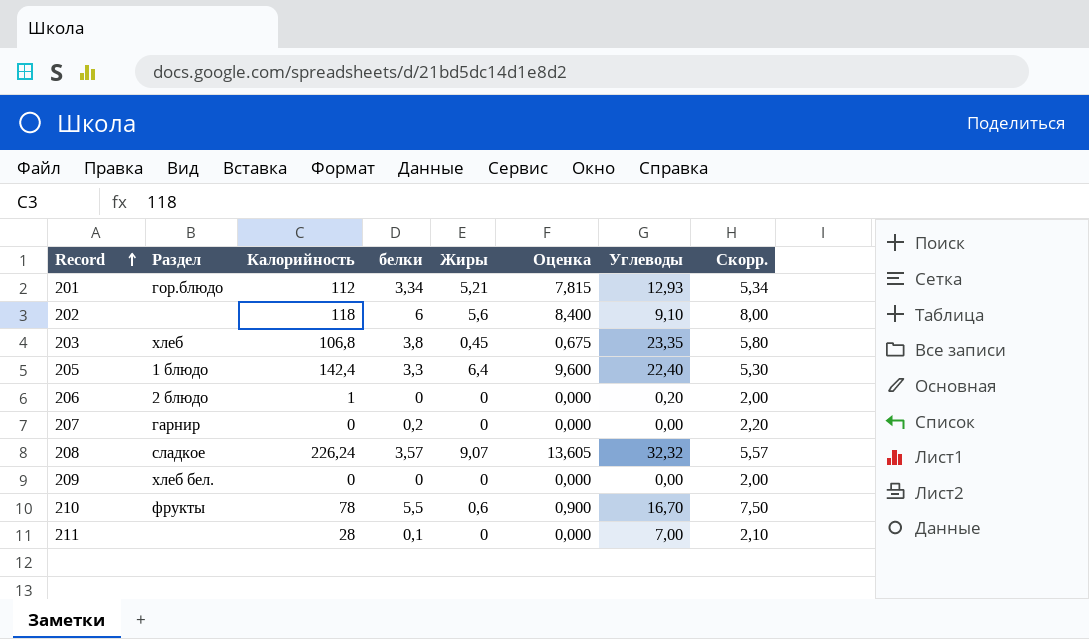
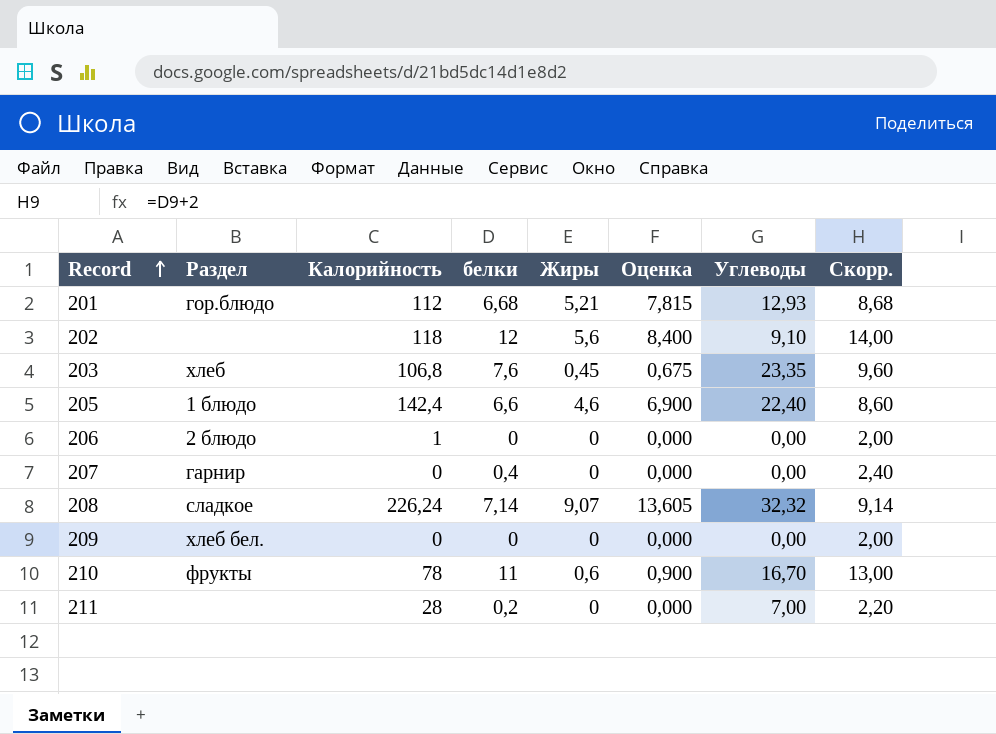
201 | белки: 3,34 -> 6,68
201 | Скорр.: 5,34 -> 8,68
202 | белки: 6 -> 12
202 | Скорр.: 8,00 -> 14,00
203 | белки: 3,8 -> 7,6
203 | Скорр.: 5,80 -> 9,60
205 | белки: 3,3 -> 6,6
205 | Жиры: 6,4 -> 4,6
205 | Оценка: 9,600 -> 6,900
205 | Скорр.: 5,30 -> 8,60
206 | Углеводы: 0,20 -> 0,00
207 | белки: 0,2 -> 0,4
207 | Скорр.: 2,20 -> 2,40
208 | белки: 3,57 -> 7,14
208 | Скорр.: 5,57 -> 9,14
210 | белки: 5,5 -> 11
210 | Скорр.: 7,50 -> 13,00
211 | белки: 0,1 -> 0,2
211 | Скорр.: 2,10 -> 2,20

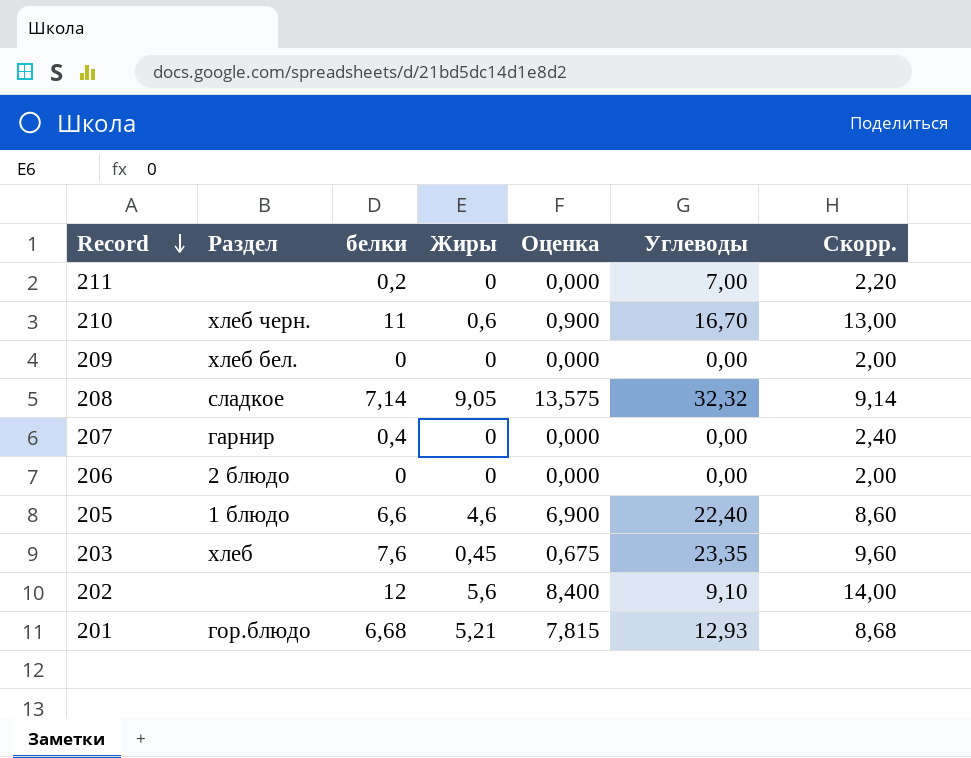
row order: Record ascending -> Record descending
column Калорийность | position: 3 -> none
210 | Раздел: фрукты -> хлеб черн.
208 | Жиры: 9,07 -> 9,05
208 | Оценка: 13,605 -> 13,575

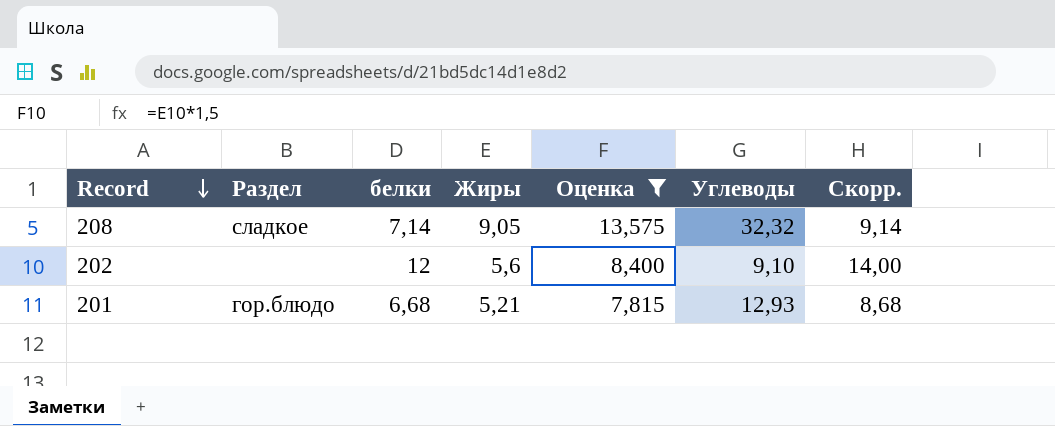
filter: none -> Оценка >= 7,815

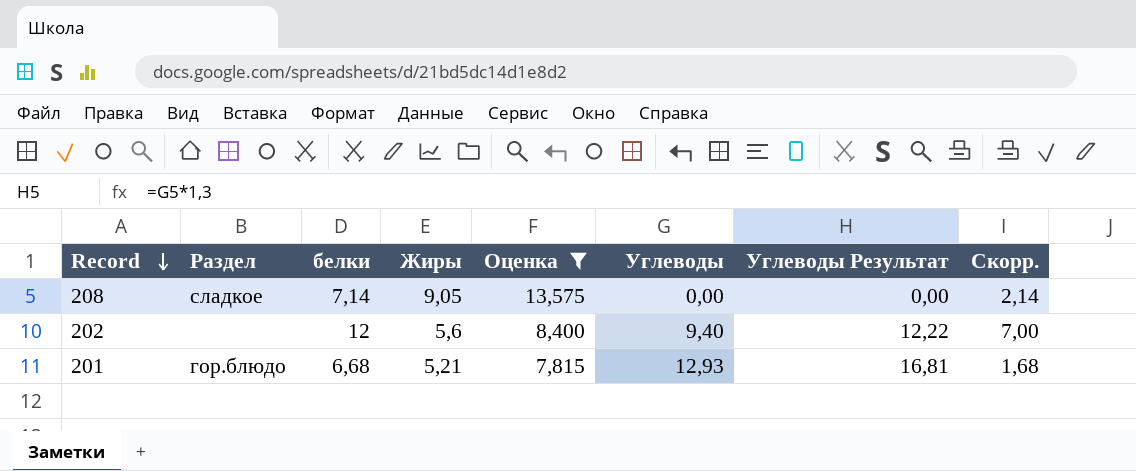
column Углеводы Результат | formula: none -> [Углеводы] * 1,3
column Скорр. | formula: [белки] + 2 -> [белки] - 5
208 | Углеводы: 32,32 -> 0,00
202 | Углеводы: 9,10 -> 9,40

